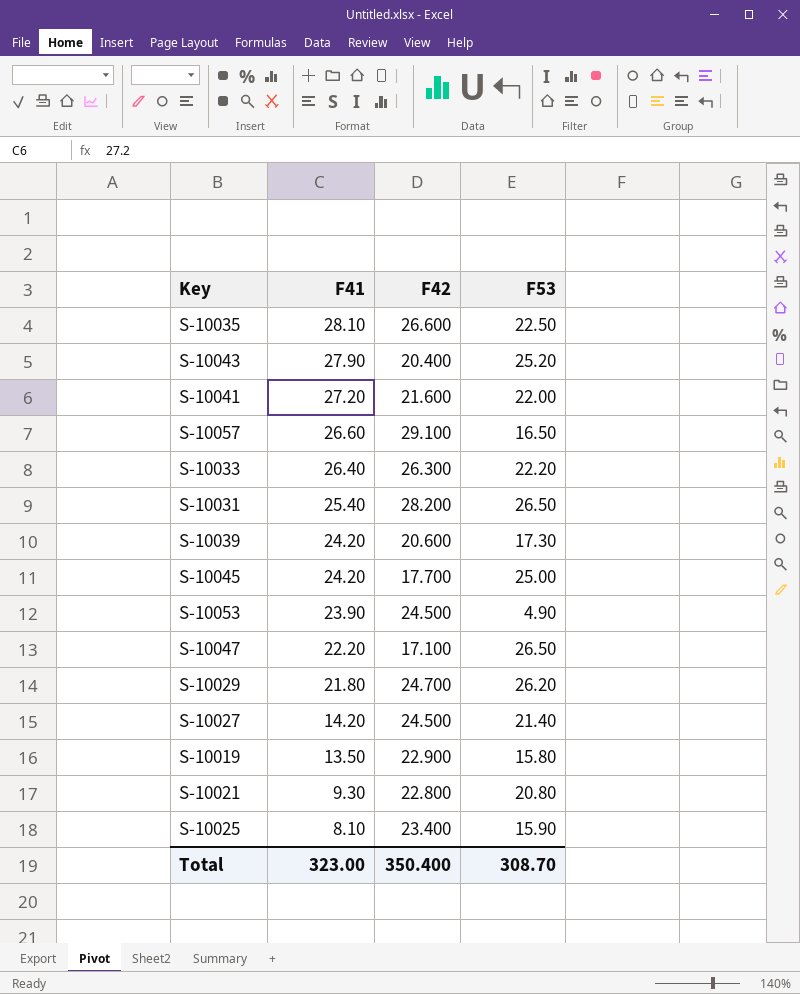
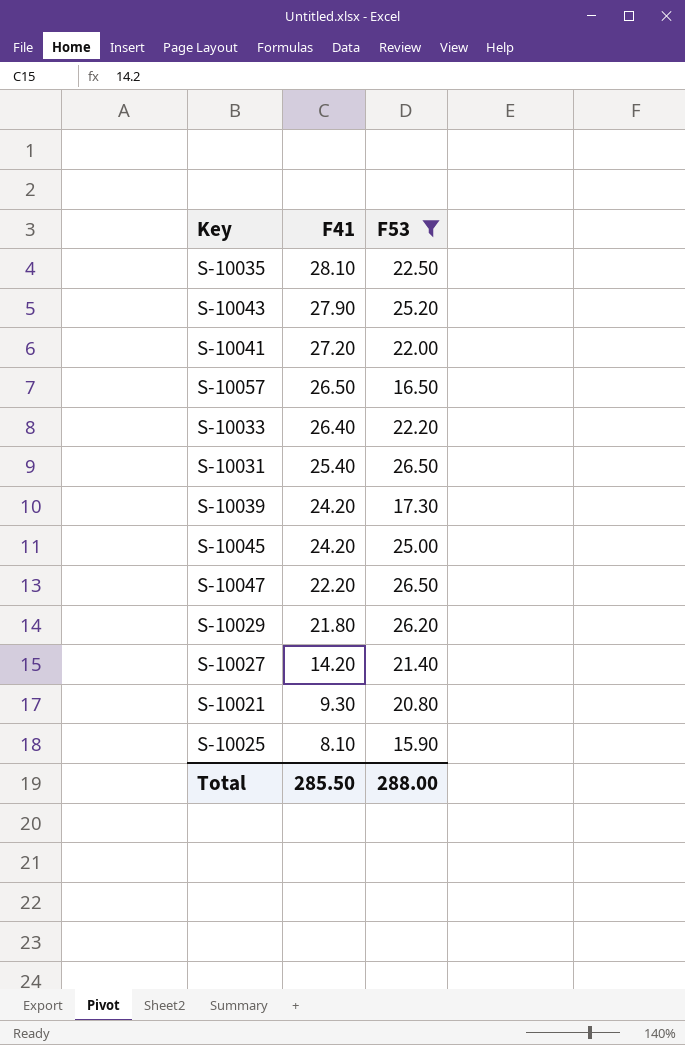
filter: none -> F53 >= 15.90
column F42 | position: 3 -> none
S-10057 | F41: 26.60 -> 26.50
Total | F41: 323.00 -> 285.50
Total | F53: 308.70 -> 288.00

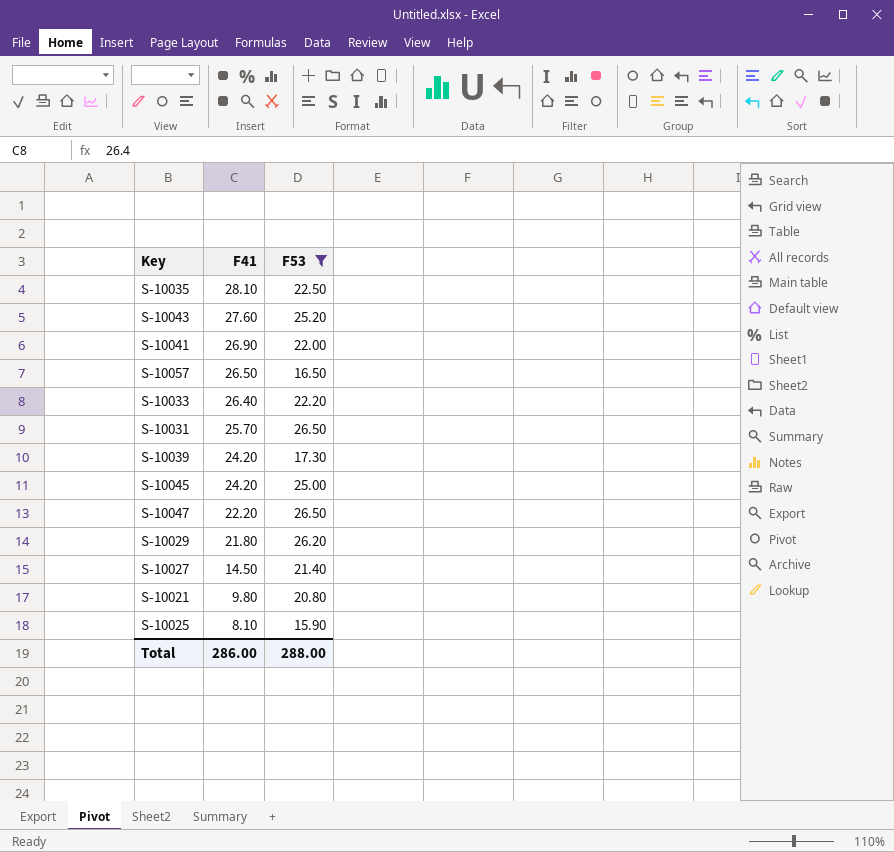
S-10043 | F41: 27.90 -> 27.60
S-10041 | F41: 27.20 -> 26.90
S-10031 | F41: 25.40 -> 25.70
S-10027 | F41: 14.20 -> 14.50
S-10021 | F41: 9.30 -> 9.80
Total | F41: 285.50 -> 286.00

